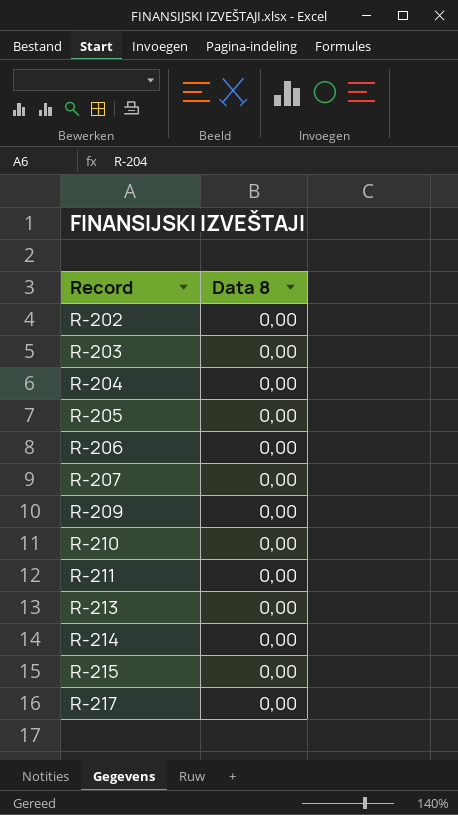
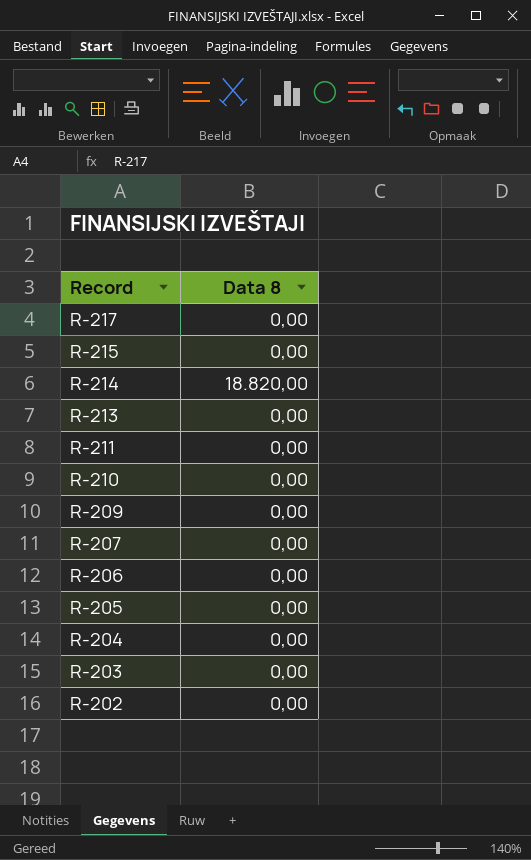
row order: Record ascending -> Record descending
R-214 | Data 8: 0,00 -> 18.820,00

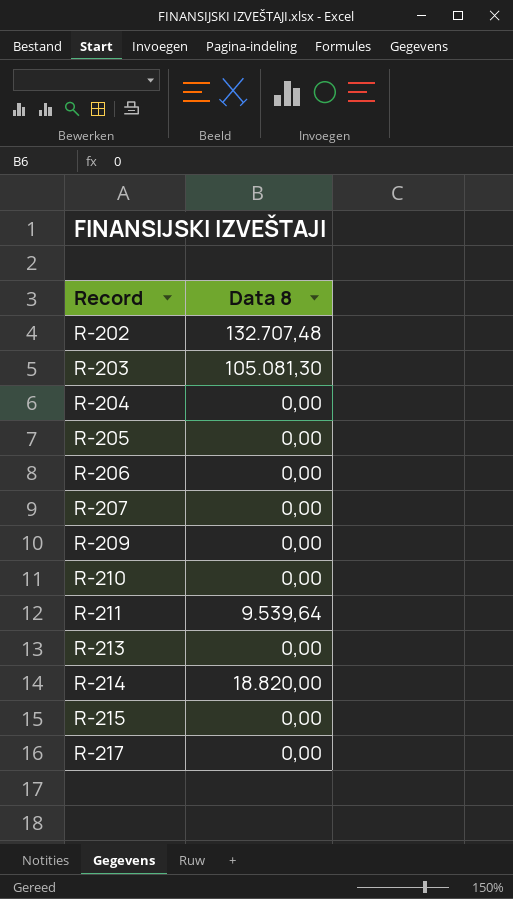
row order: Record descending -> Record ascending
R-202 | Data 8: 0,00 -> 132.707,48
R-203 | Data 8: 0,00 -> 105.081,30
R-211 | Data 8: 0,00 -> 9.539,64

